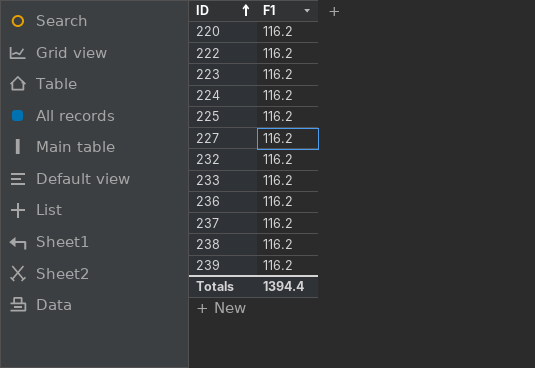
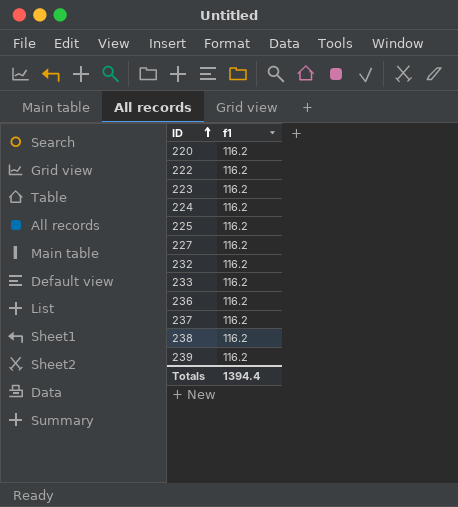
column name: F1 -> f1

